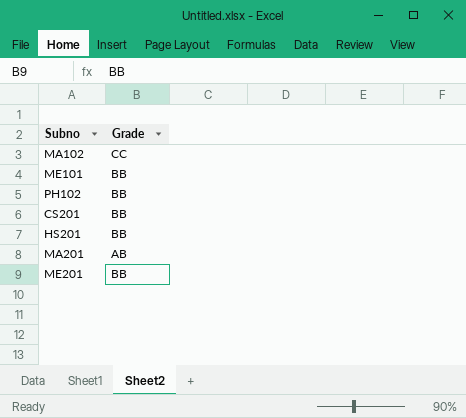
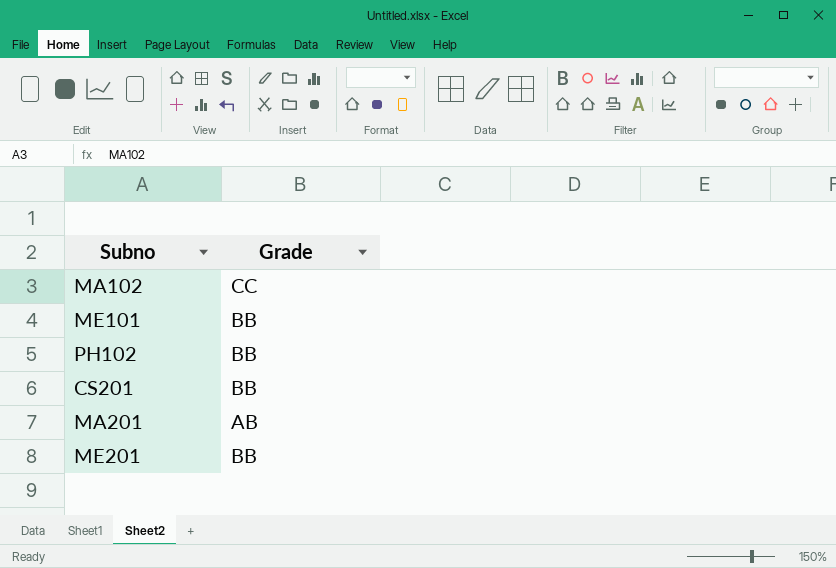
row HS201: BB -> none

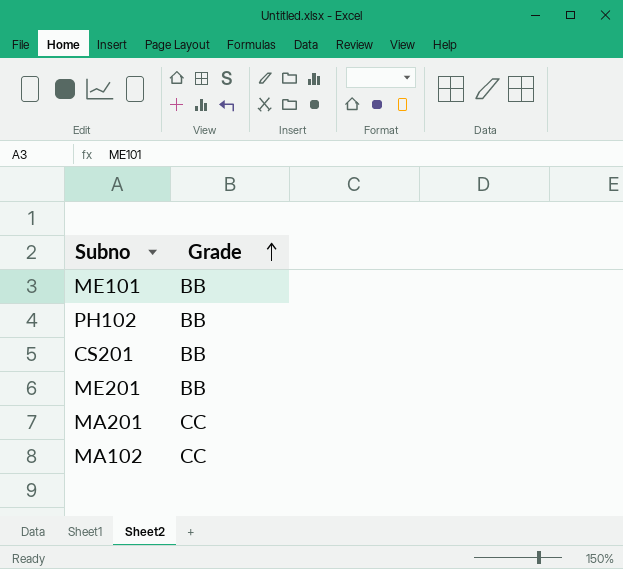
row order: none -> Grade ascending
MA201 | Grade: AB -> CC

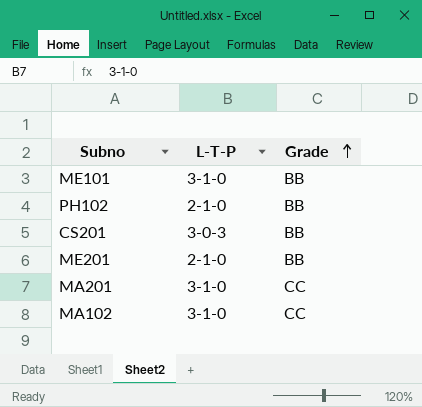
column L-T-P | position: none -> 2

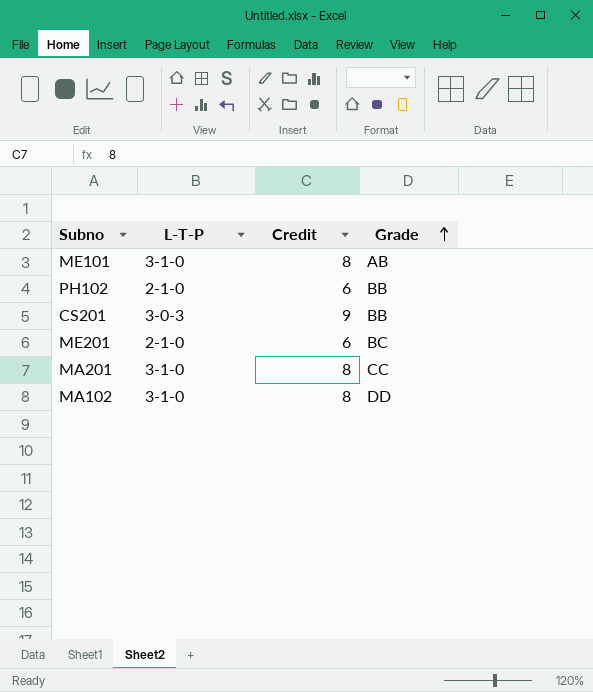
column Credit | position: none -> 3
ME101 | Grade: BB -> AB
ME201 | Grade: BB -> BC
MA102 | Grade: CC -> DD

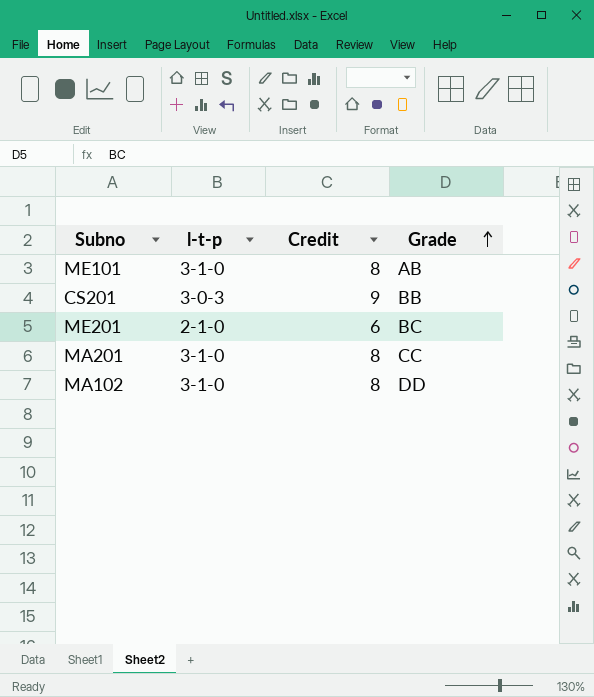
column name: L-T-P -> l-t-p
row PH102: 2-1-0 | 6 | BB -> none

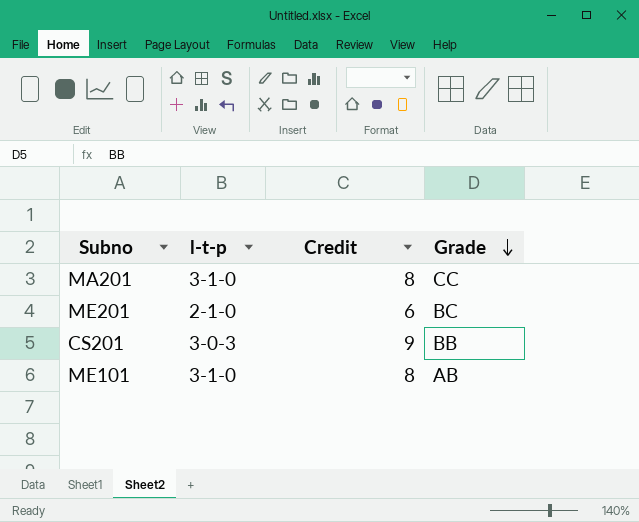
row order: Grade ascending -> Grade descending
row MA102: 3-1-0 | 8 | DD -> none

